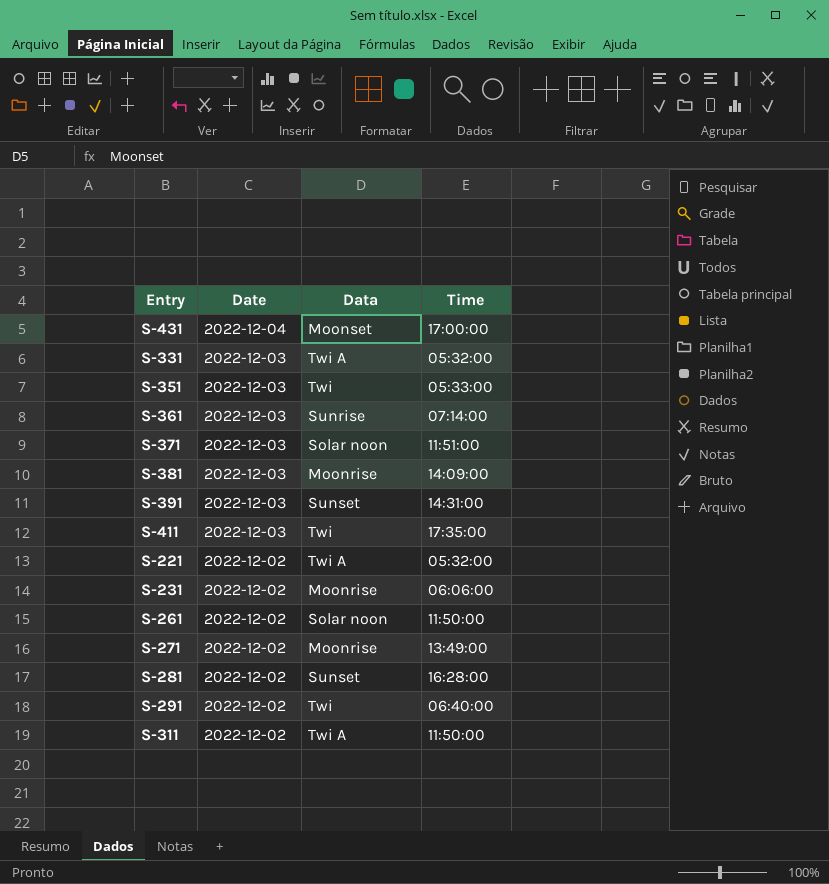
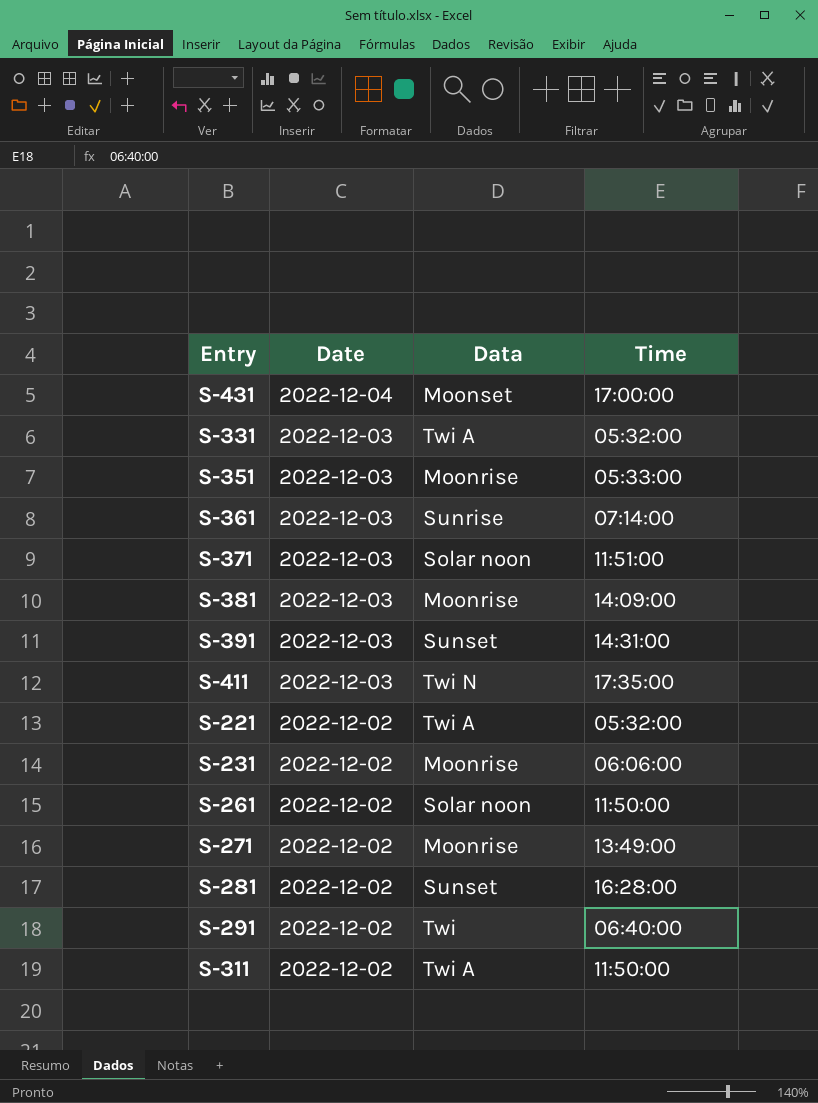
S-351 | Data: Twi -> Moonrise
S-411 | Data: Twi -> Twi N

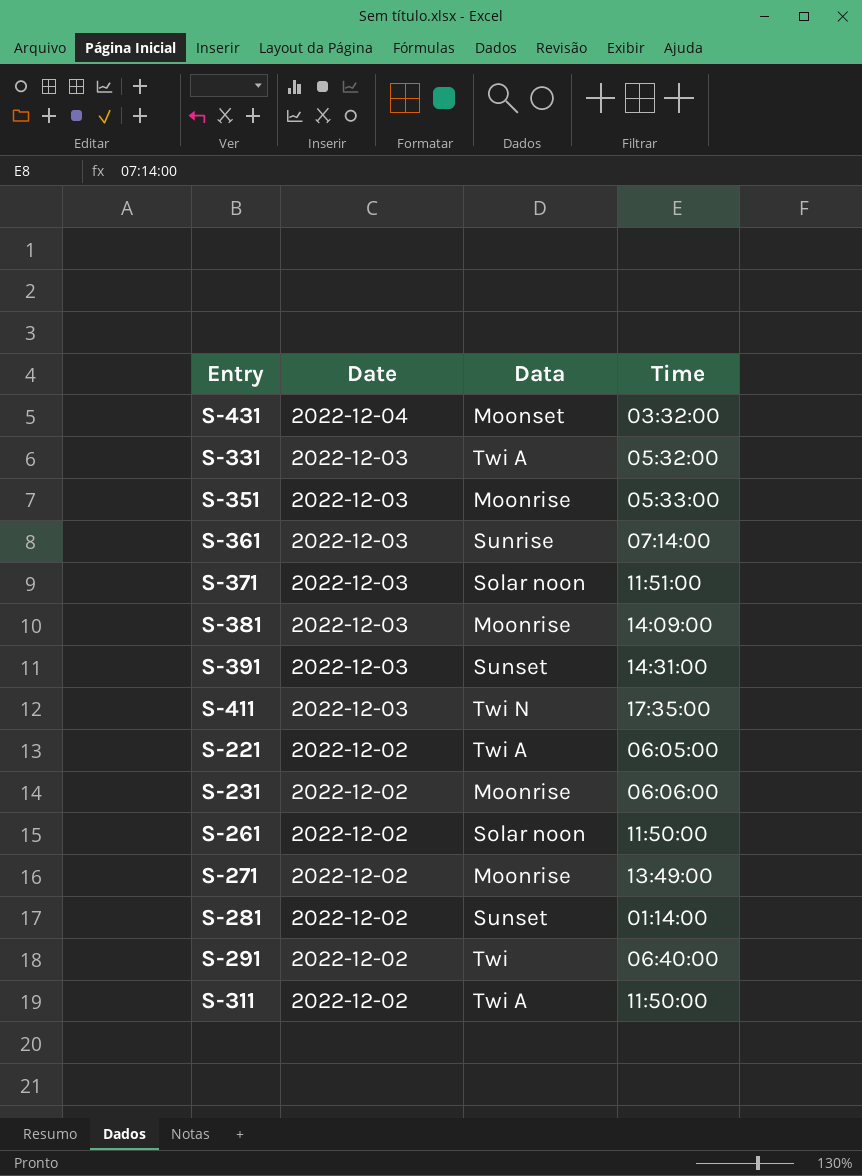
S-431 | Time: 17:00:00 -> 03:32:00
S-221 | Time: 05:32:00 -> 06:05:00
S-281 | Time: 16:28:00 -> 01:14:00

